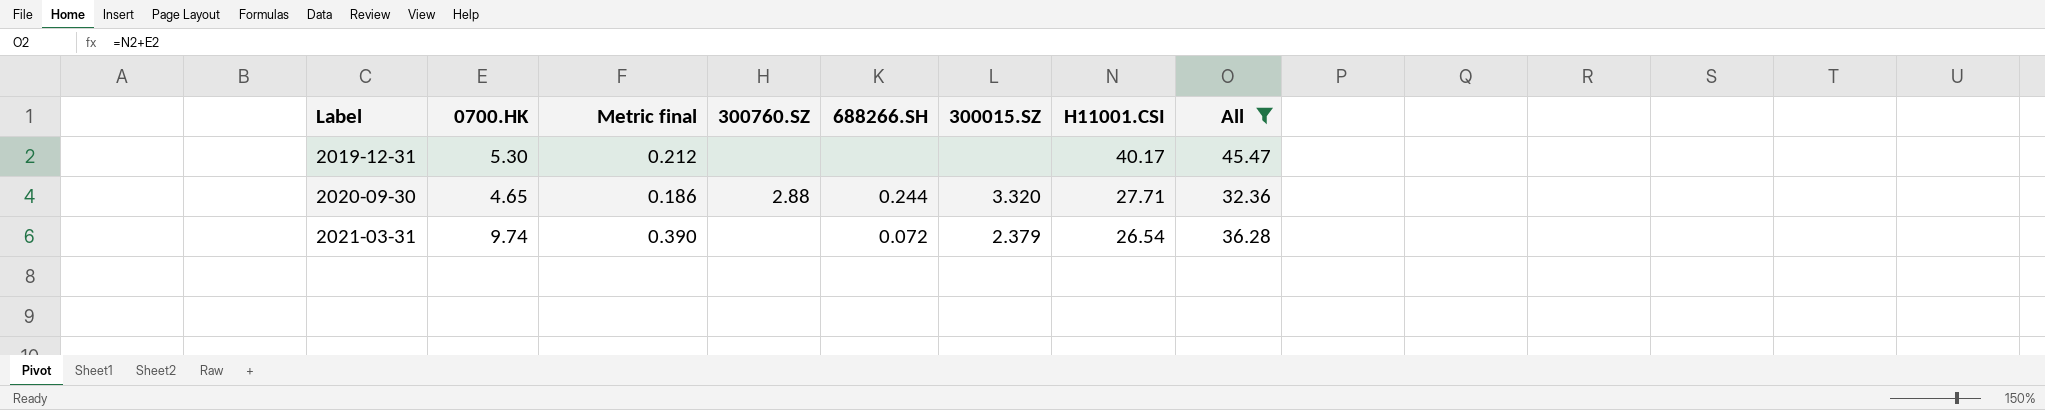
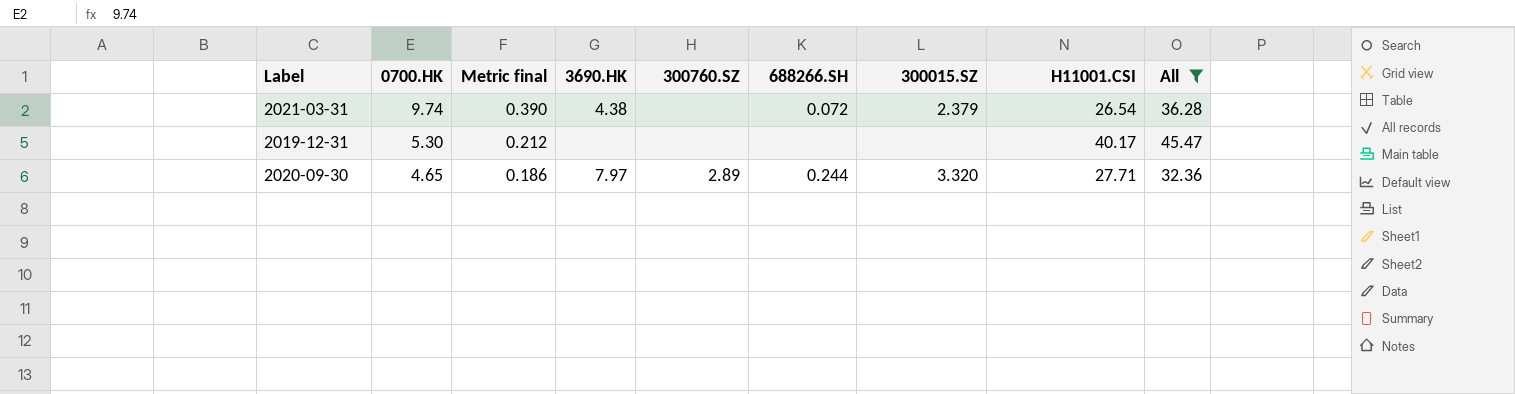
row order: Label ascending -> 0700.HK descending
column 3690.HK | position: none -> 4
2020-09-30 | 300760.SZ: 2.88 -> 2.89

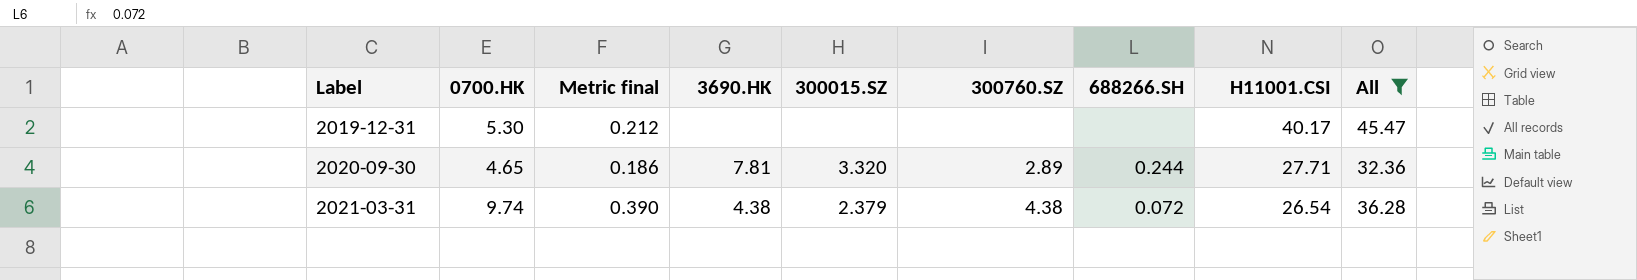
row order: 0700.HK descending -> Label ascending
column 300015.SZ | position: 7 -> 5
2020-09-30 | 3690.HK: 7.97 -> 7.81
2021-03-31 | 300760.SZ: none -> 4.38

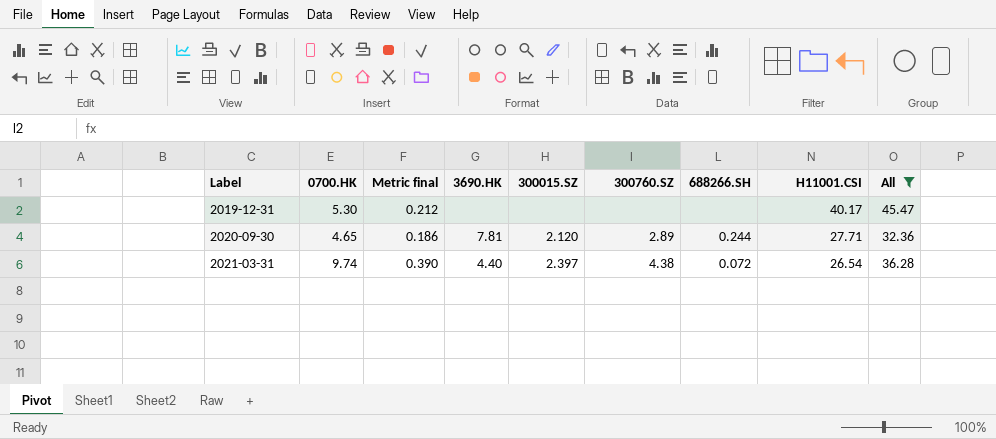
2020-09-30 | 300015.SZ: 3.320 -> 2.120
2021-03-31 | 3690.HK: 4.38 -> 4.40
2021-03-31 | 300015.SZ: 2.379 -> 2.397

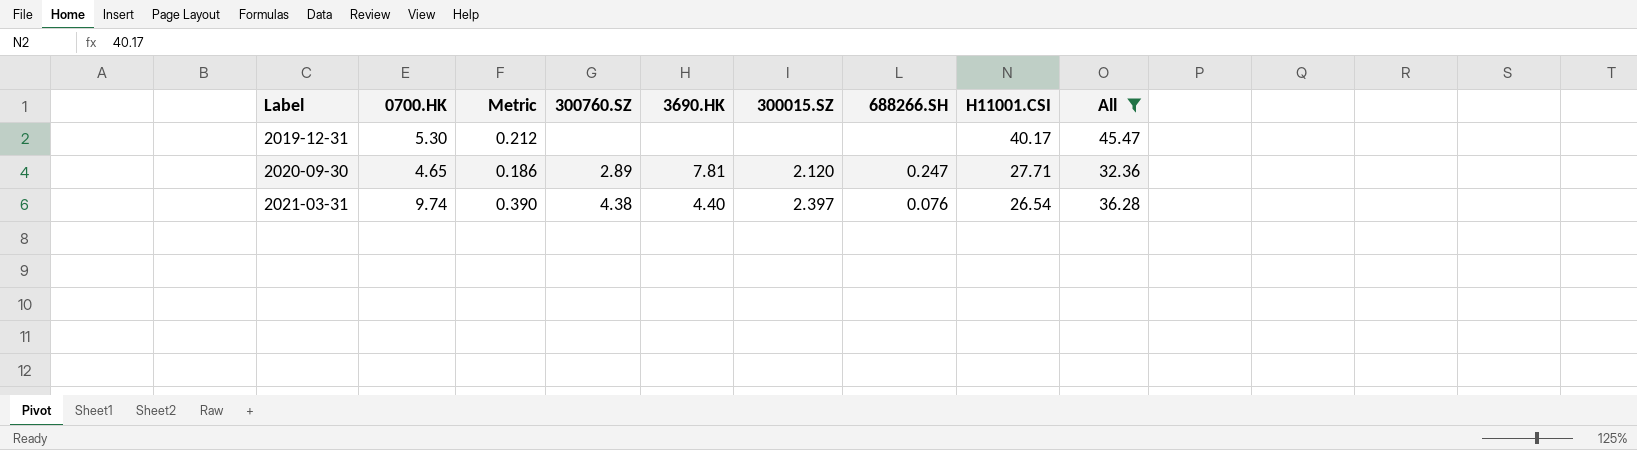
column name: Metric final -> Metric
column 300760.SZ | position: 6 -> 4
2020-09-30 | 688266.SH: 0.244 -> 0.247
2021-03-31 | 688266.SH: 0.072 -> 0.076

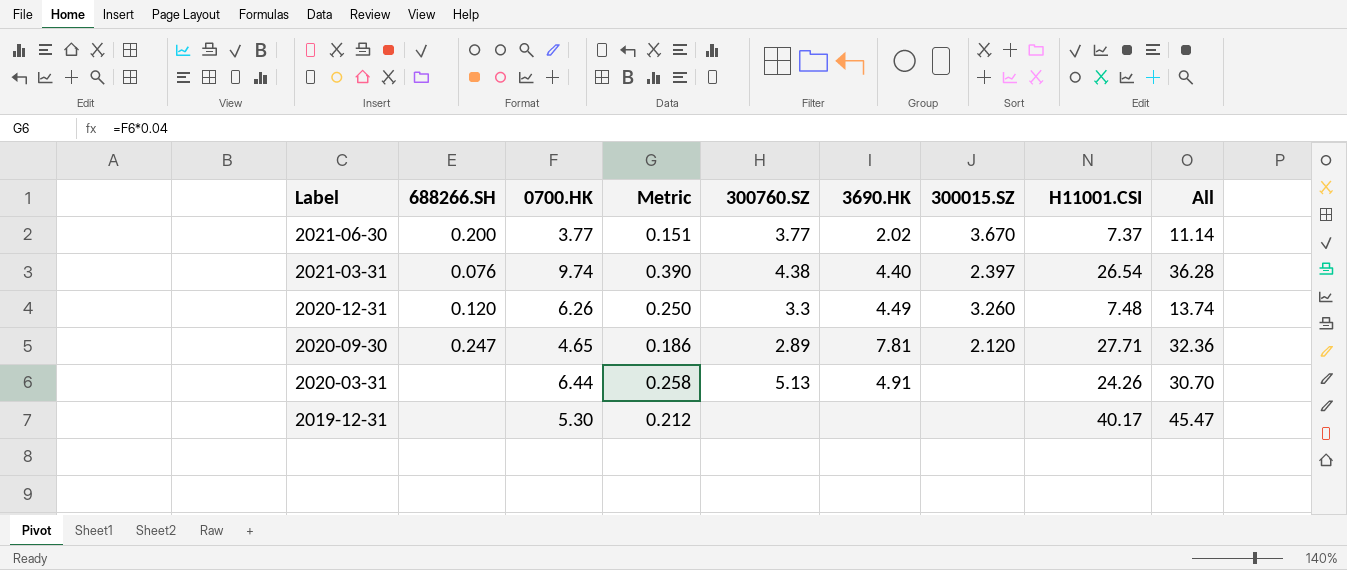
filter: All >= 32.36 -> none
row order: Label ascending -> Label descending
column 688266.SH | position: 7 -> 2

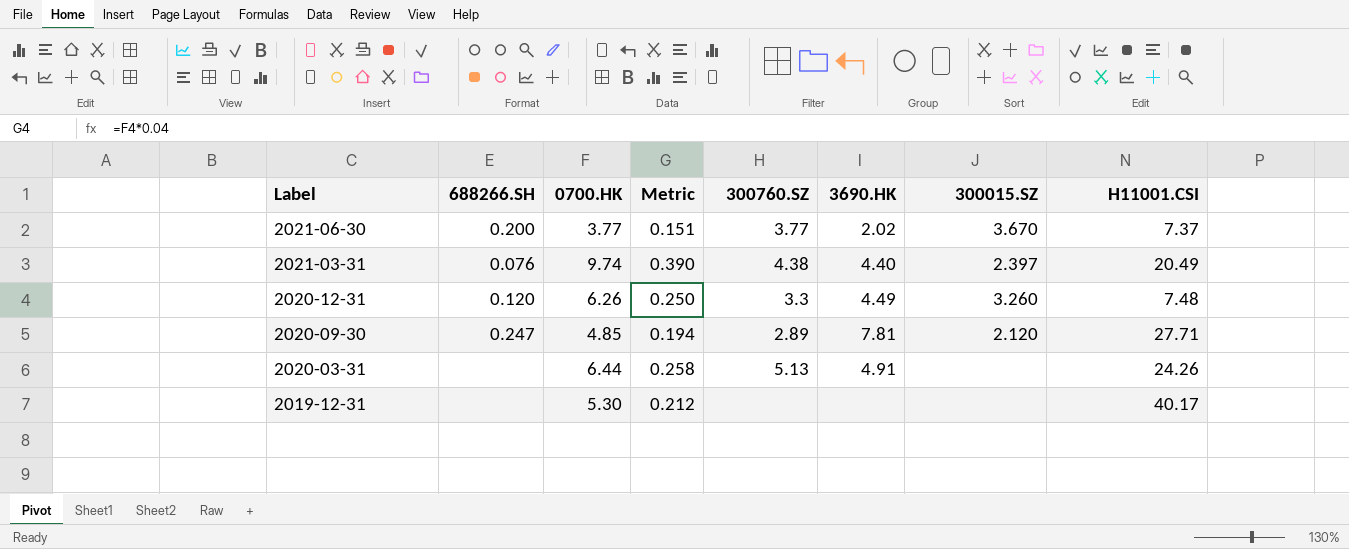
column All | formula: [0700.HK] + [H11001.CSI] -> none
2021-03-31 | H11001.CSI: 26.54 -> 20.49
2020-09-30 | 0700.HK: 4.65 -> 4.85
2020-09-30 | Metric: 0.186 -> 0.194

